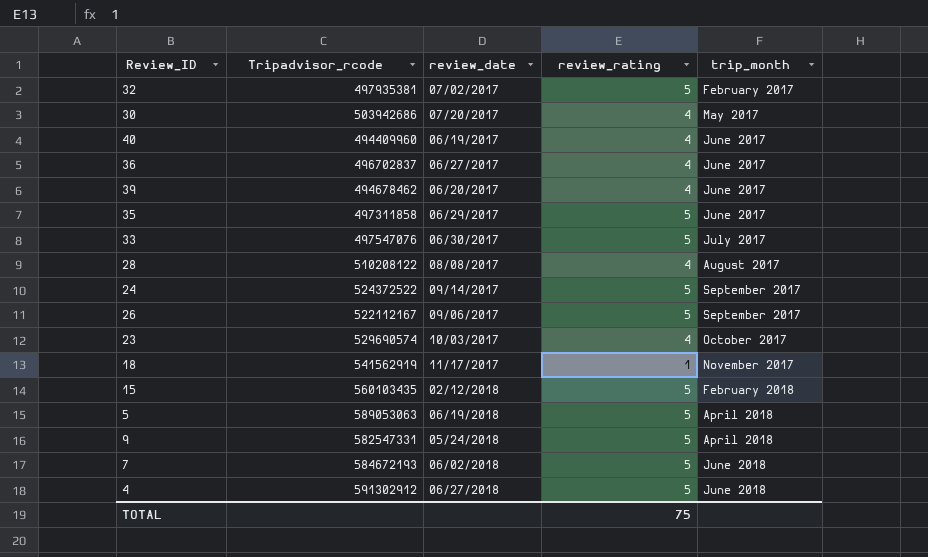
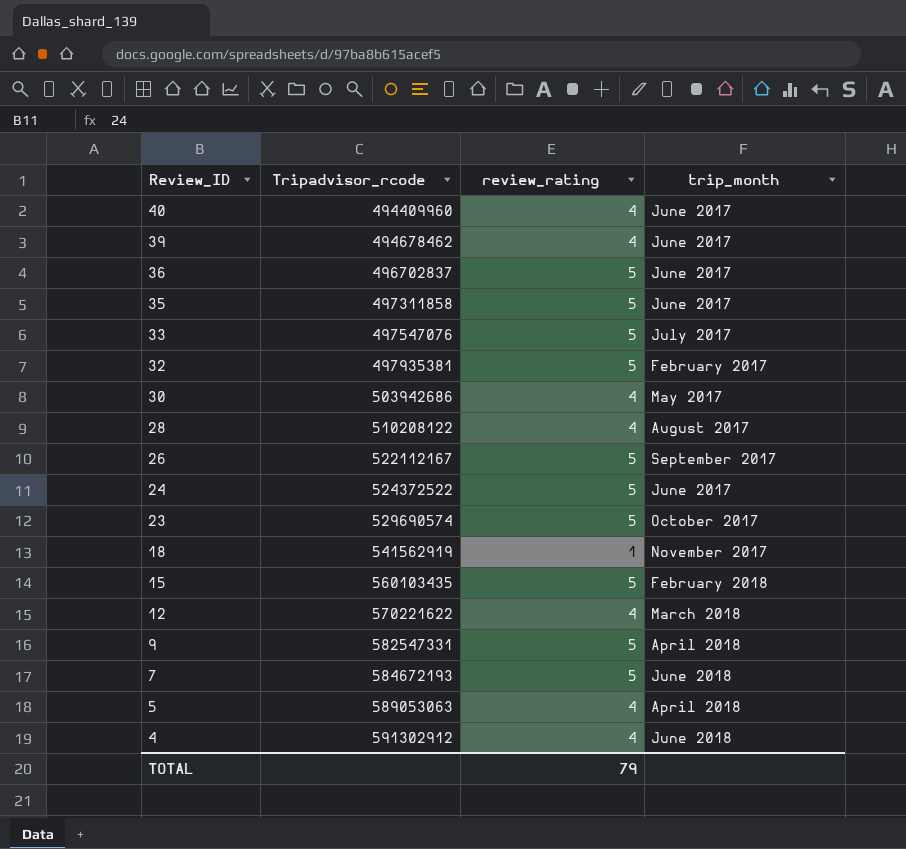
row order: trip_month ascending -> Review_ID descending
column review_date | position: 3 -> none
36 | review_rating: 4 -> 5
24 | trip_month: September 2017 -> June 2017
23 | review_rating: 4 -> 5
row 12: none -> 570221622 | 4 | March 2018
5 | review_rating: 5 -> 4
4 | review_rating: 5 -> 4
TOTAL | review_rating: 75 -> 79

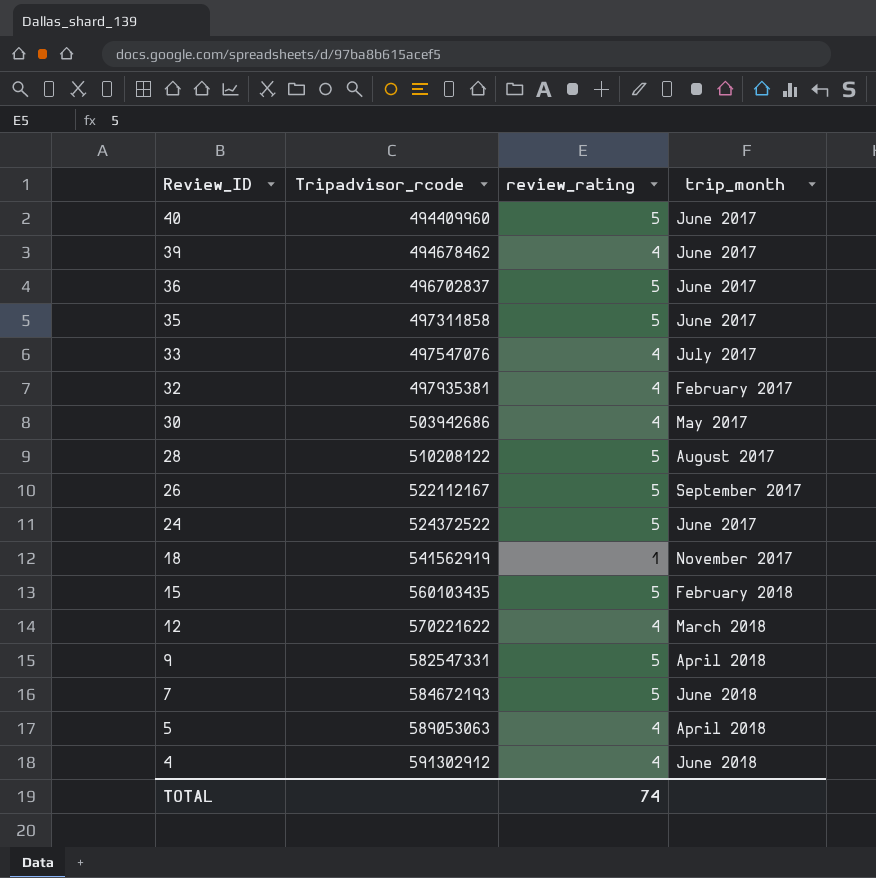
row 23: 529690574 | 5 | October 2017 -> none
40 | review_rating: 4 -> 5
33 | review_rating: 5 -> 4
32 | review_rating: 5 -> 4
28 | review_rating: 4 -> 5
TOTAL | review_rating: 79 -> 74

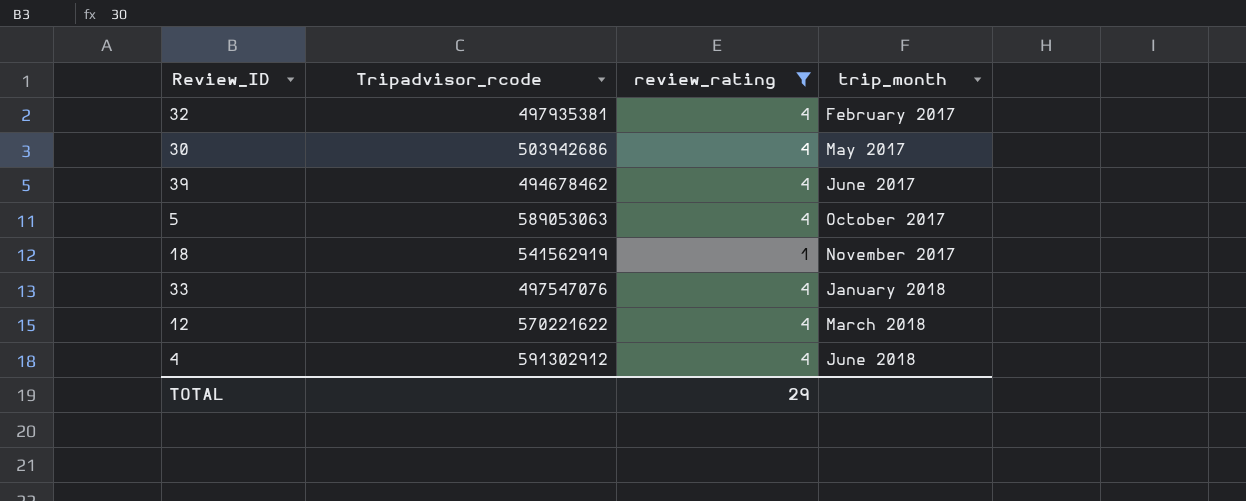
filter: none -> review_rating != 5
row order: Review_ID descending -> trip_month ascending
5 | trip_month: April 2018 -> October 2017
33 | trip_month: July 2017 -> January 2018
TOTAL | review_rating: 74 -> 29

